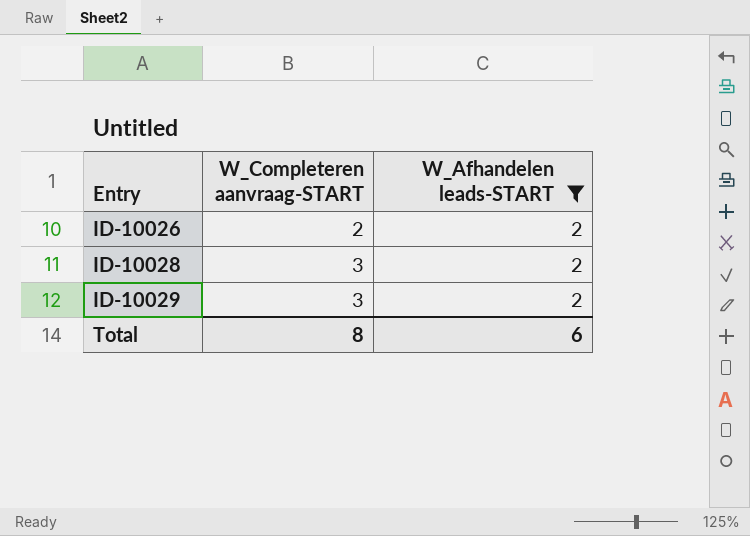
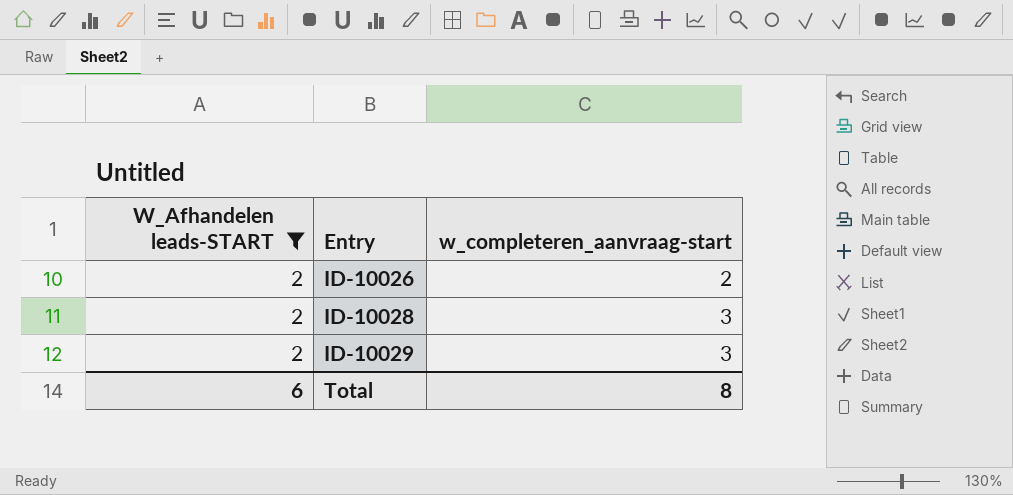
column W_Afhandelen leads-START | position: 3 -> 1
column name: W_Completeren aanvraag-START -> w_completeren_aanvraag-start

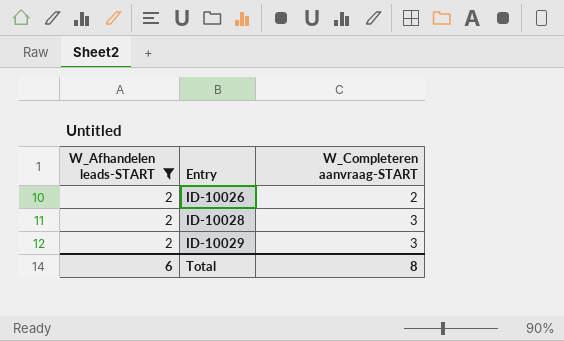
column name: w_completeren_aanvraag-start -> W_Completeren aanvraag-START

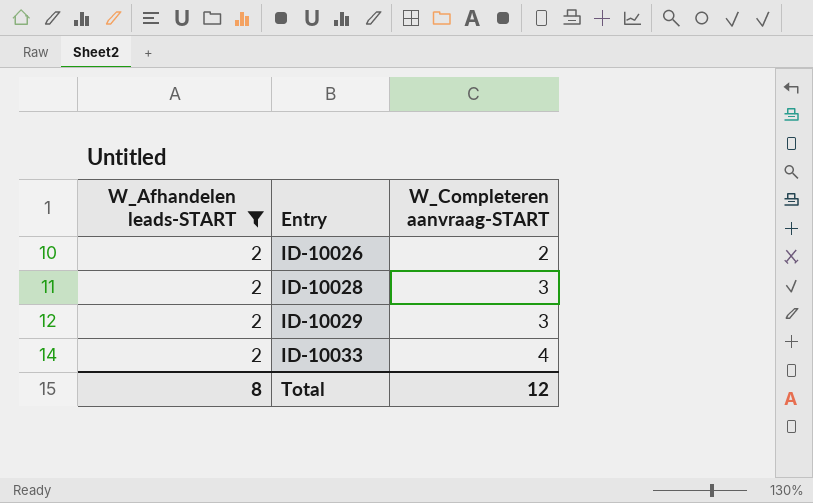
row ID-10033: none -> 2 | 4
Total | W_Afhandelen leads-START: 6 -> 8
Total | W_Completeren aanvraag-START: 8 -> 12

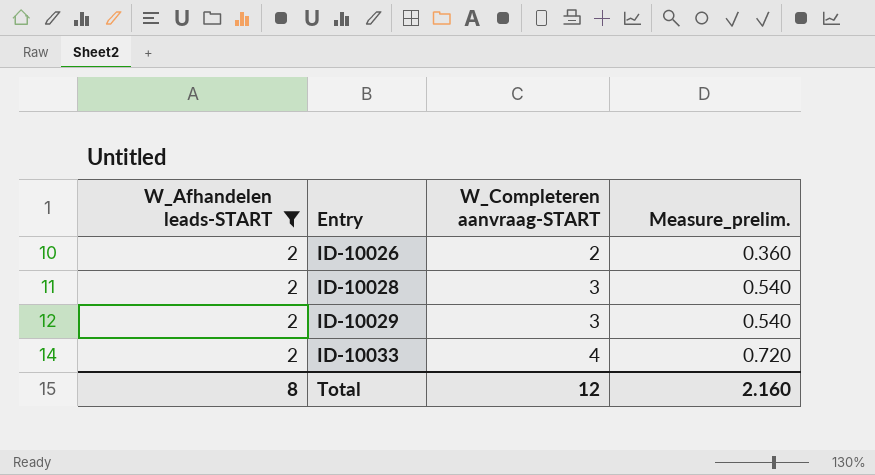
column Measure_prelim. | formula: none -> [W_Completeren aanvraag-START] * 0.18

